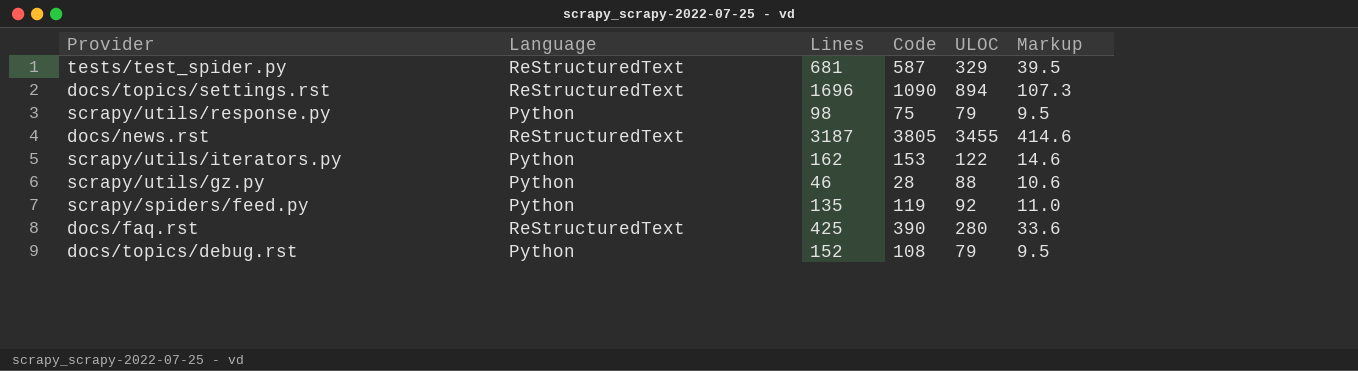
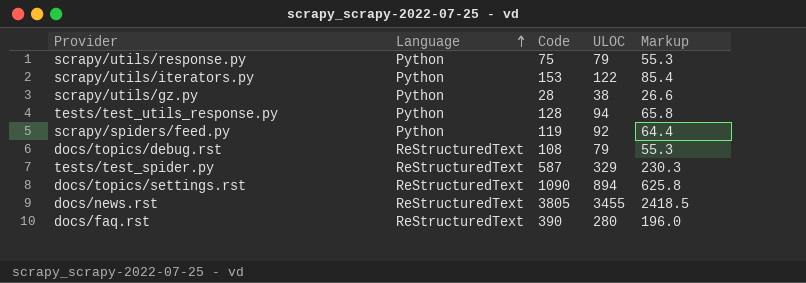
row order: none -> Language ascending
column Lines | position: 3 -> none
column Markup | formula: [ULOC] * 0.12 -> [ULOC] * 0.7
scrapy/utils/gz.py | ULOC: 88 -> 38
row tests/test_utils_response.py: none -> Python | 128 | 94 | 65.8
docs/topics/debug.rst | Language: Python -> ReStructuredText

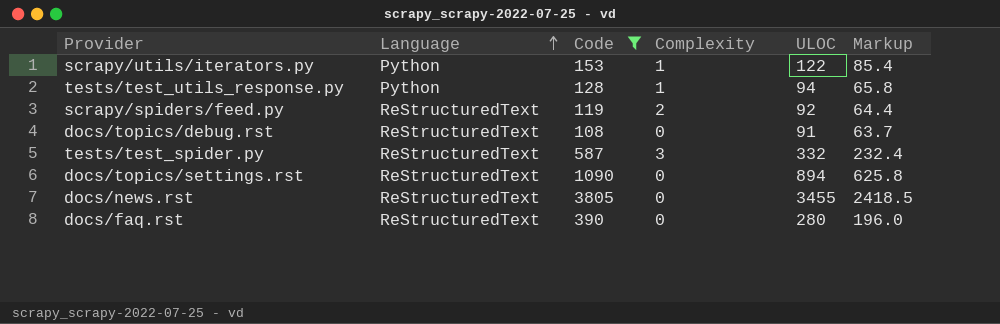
filter: none -> Code >= 108
column Complexity | position: none -> 4
scrapy/spiders/feed.py | Language: Python -> ReStructuredText
docs/topics/debug.rst | ULOC: 79 -> 91
docs/topics/debug.rst | Markup: 55.3 -> 63.7
tests/test_spider.py | ULOC: 329 -> 332
tests/test_spider.py | Markup: 230.3 -> 232.4

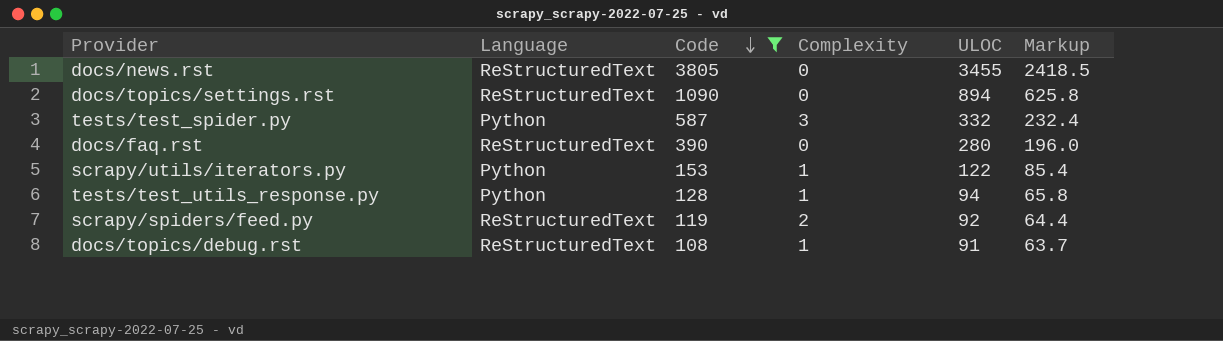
row order: Language ascending -> Code descending
tests/test_spider.py | Language: ReStructuredText -> Python
docs/topics/debug.rst | Complexity: 0 -> 1

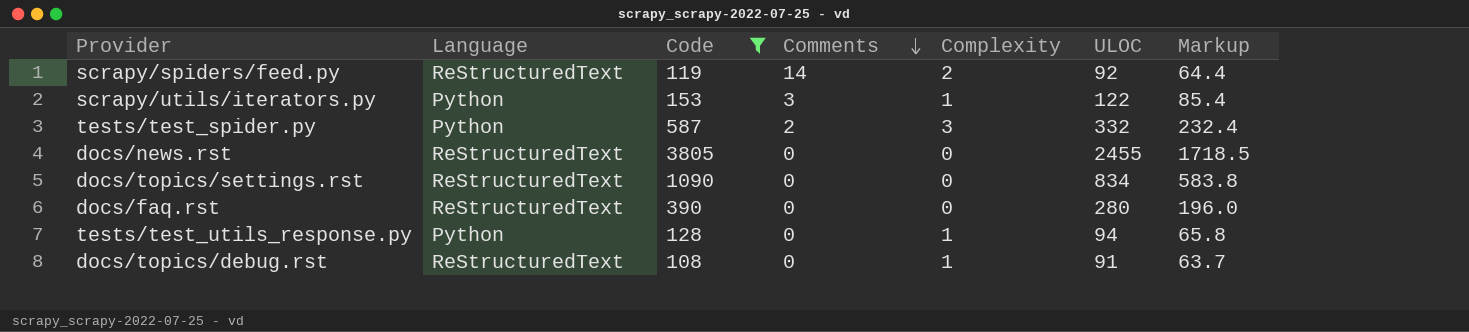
row order: Code descending -> Comments descending
column Comments | position: none -> 4
docs/news.rst | ULOC: 3455 -> 2455
docs/news.rst | Markup: 2418.5 -> 1718.5
docs/topics/settings.rst | ULOC: 894 -> 834
docs/topics/settings.rst | Markup: 625.8 -> 583.8

